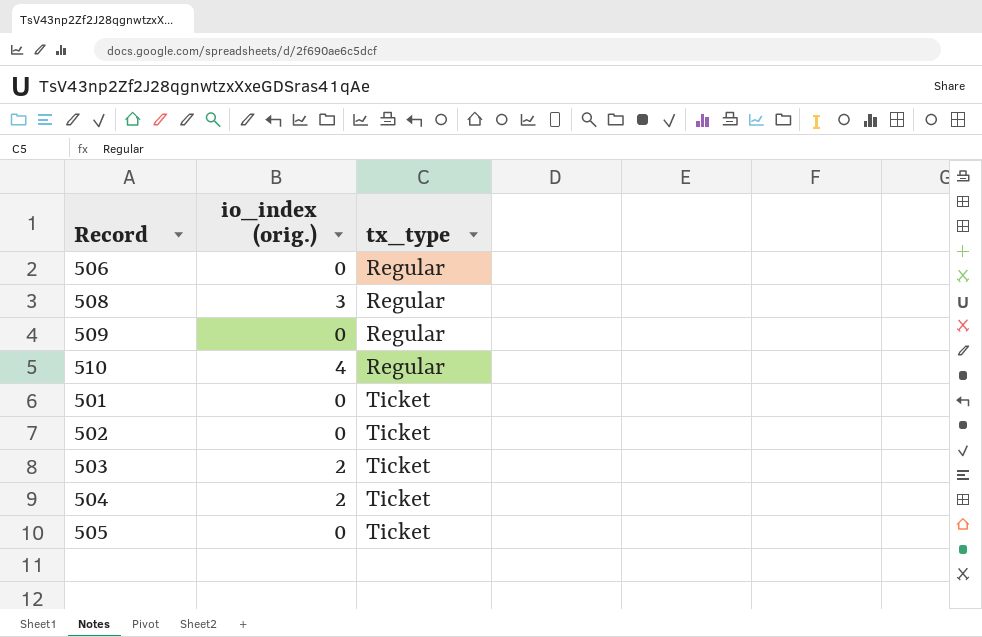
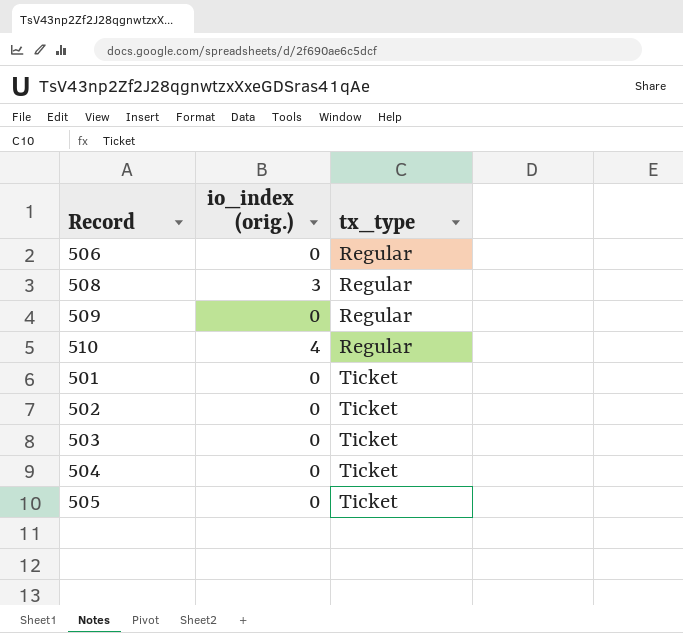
503 | io_index (orig.): 2 -> 0
504 | io_index (orig.): 2 -> 0

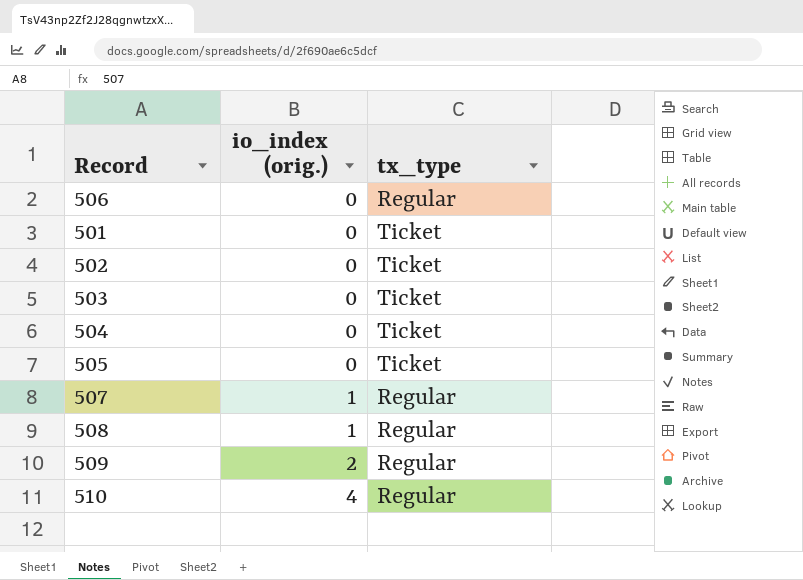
row order: tx_type ascending -> io_index (orig.) ascending
row 507: none -> 1 | Regular
508 | io_index (orig.): 3 -> 1
509 | io_index (orig.): 0 -> 2

